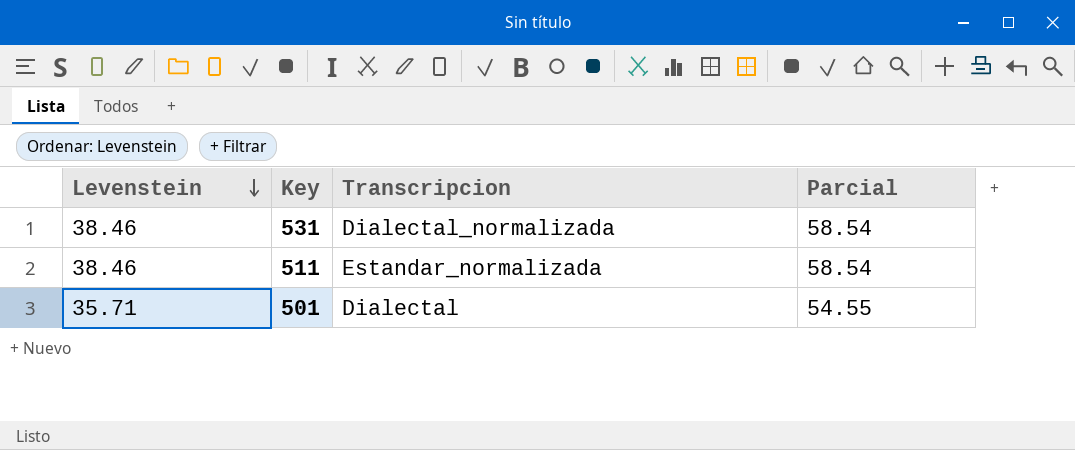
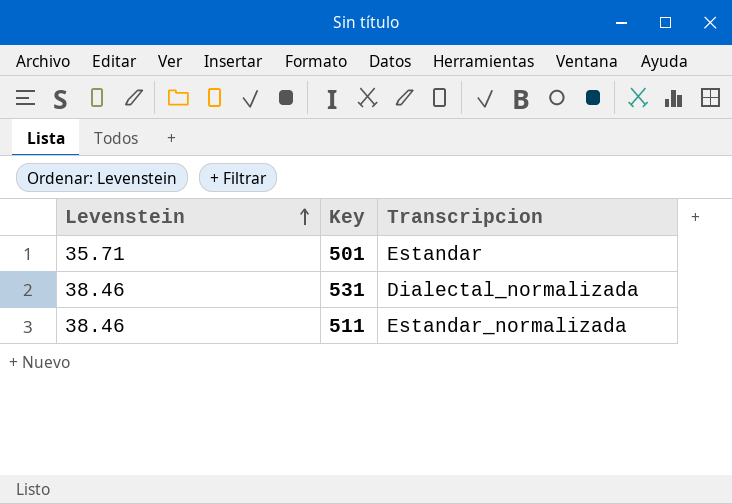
row order: Levenstein descending -> Levenstein ascending
column Parcial | position: 4 -> none
501 | Transcripcion: Dialectal -> Estandar

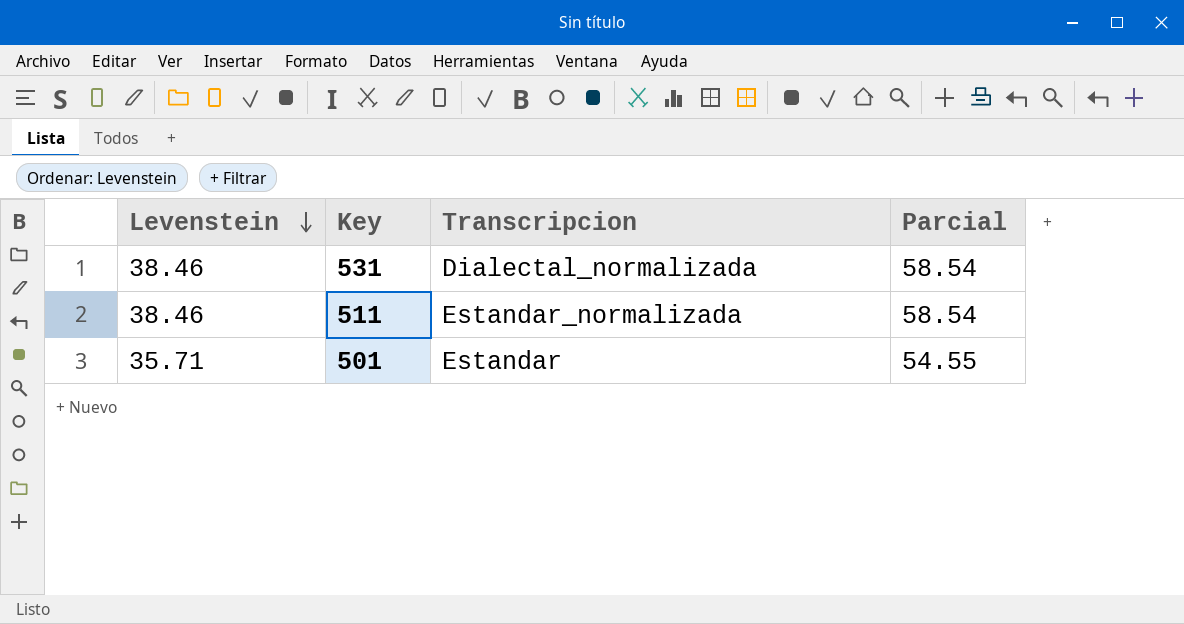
row order: Levenstein ascending -> Levenstein descending
column Parcial | position: none -> 4

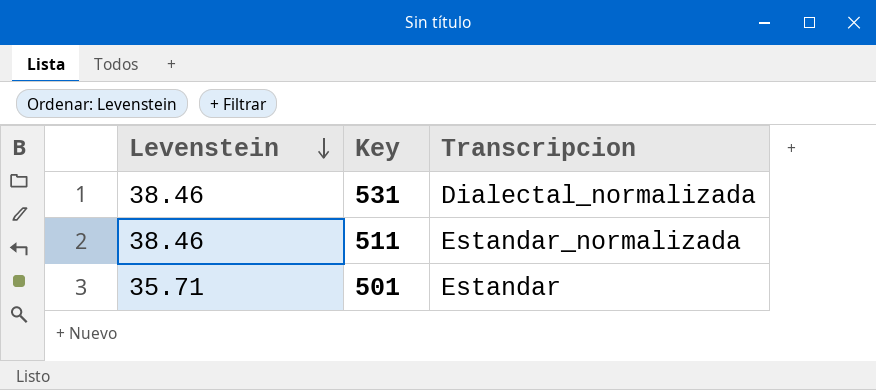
column Parcial | position: 4 -> none

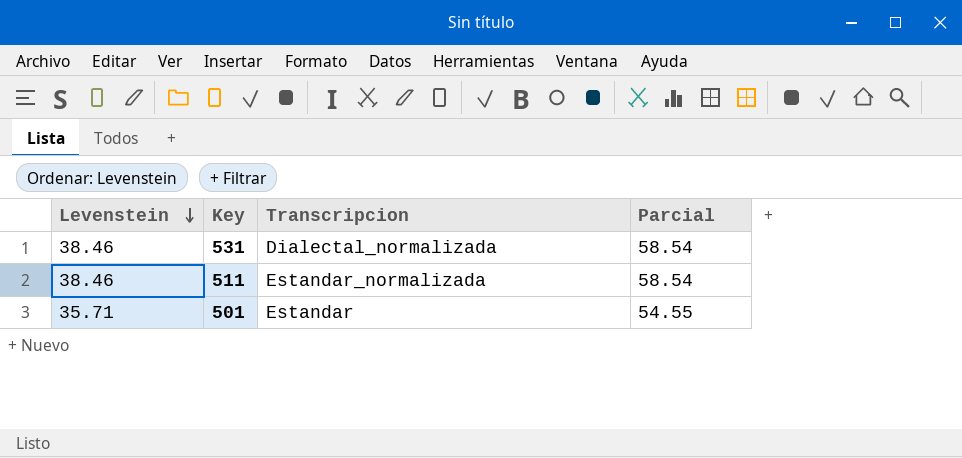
column Parcial | position: none -> 4

